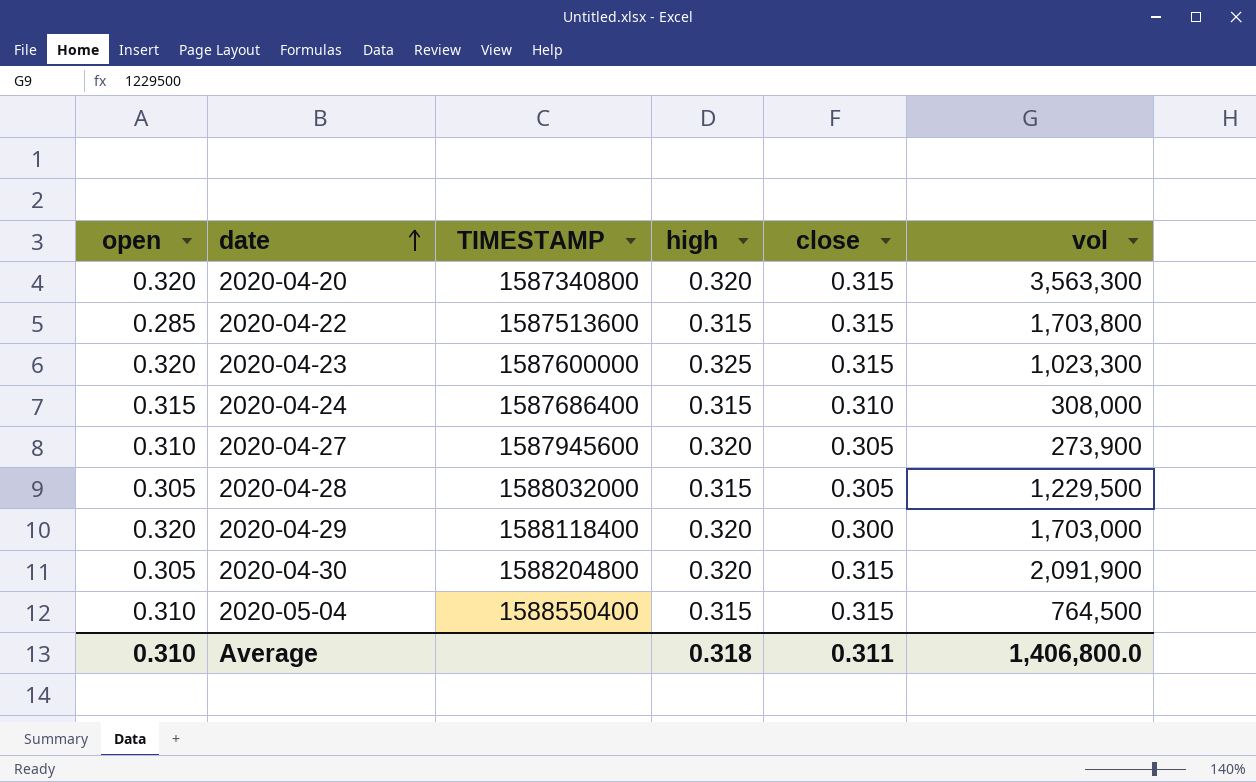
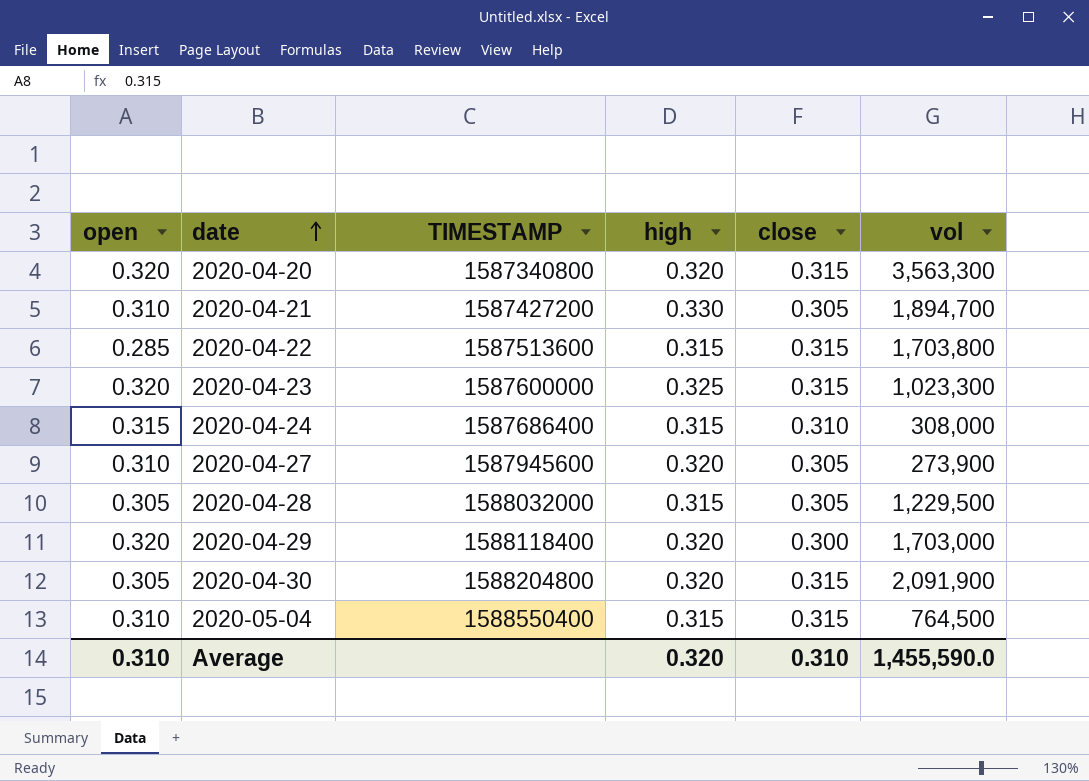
row 2020-04-21: none -> 0.310 | 1587427200 | 0.330 | 0.305 | 1,894,700
Average | high: 0.318 -> 0.320
Average | close: 0.311 -> 0.310
Average | vol: 1,406,800.0 -> 1,455,590.0

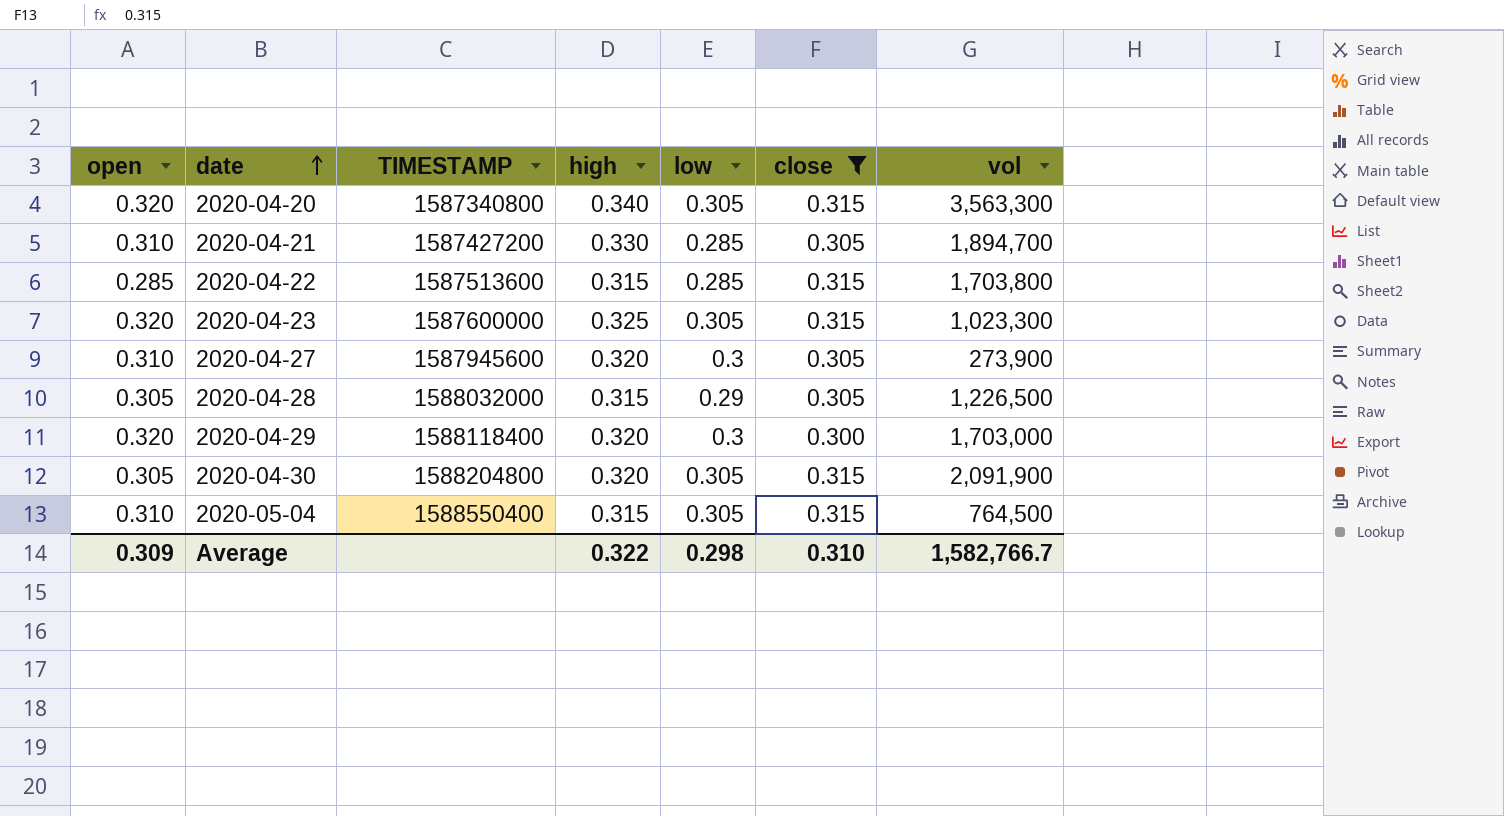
filter: none -> close != 0.310
column low | position: none -> 5
2020-04-20 | high: 0.320 -> 0.340
2020-04-28 | vol: 1,229,500 -> 1,226,500
Average | open: 0.310 -> 0.309
Average | high: 0.320 -> 0.322
Average | vol: 1,455,590.0 -> 1,582,766.7

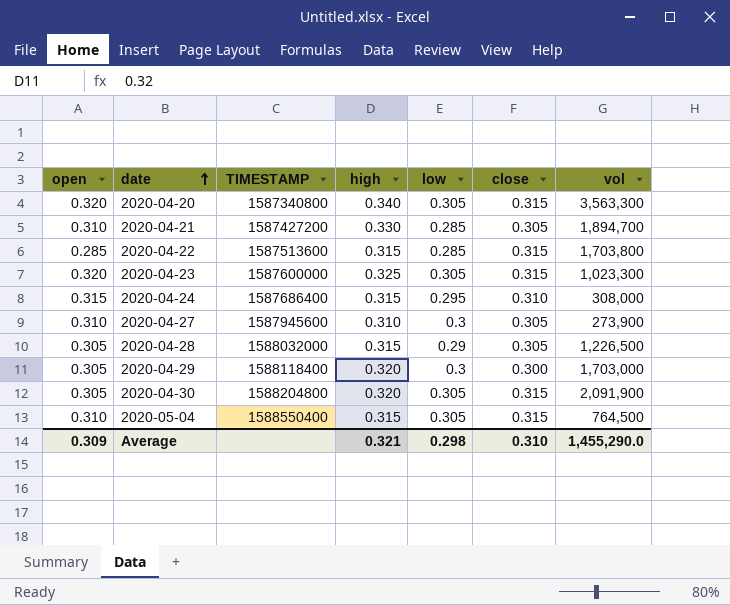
filter: close != 0.310 -> none
2020-04-27 | high: 0.320 -> 0.310
2020-04-29 | open: 0.320 -> 0.305
Average | high: 0.322 -> 0.321
Average | vol: 1,582,766.7 -> 1,455,290.0

